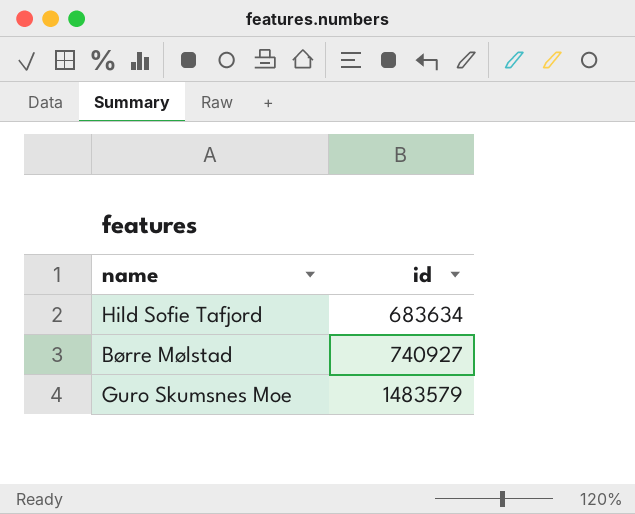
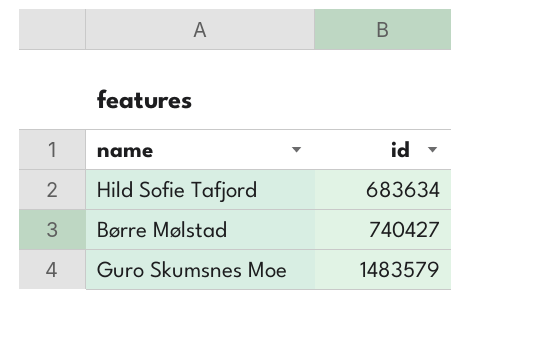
Børre Mølstad | id: 740927 -> 740427

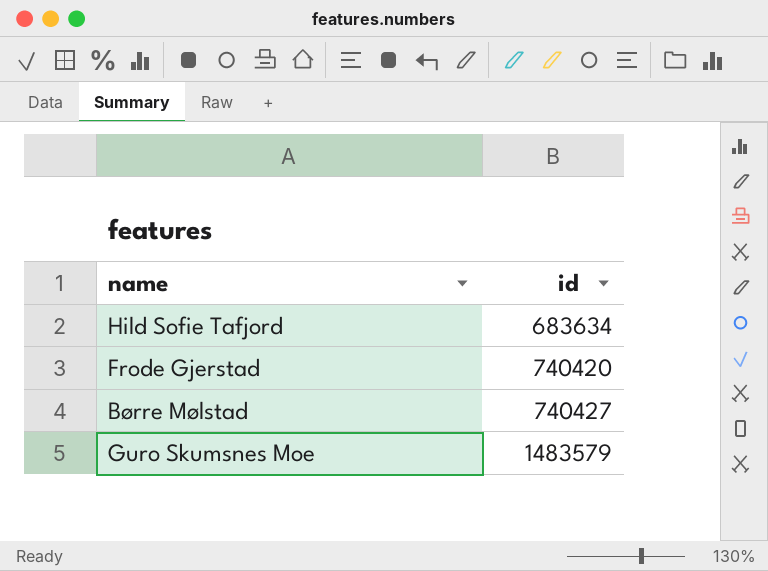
row Frode Gjerstad: none -> 740420

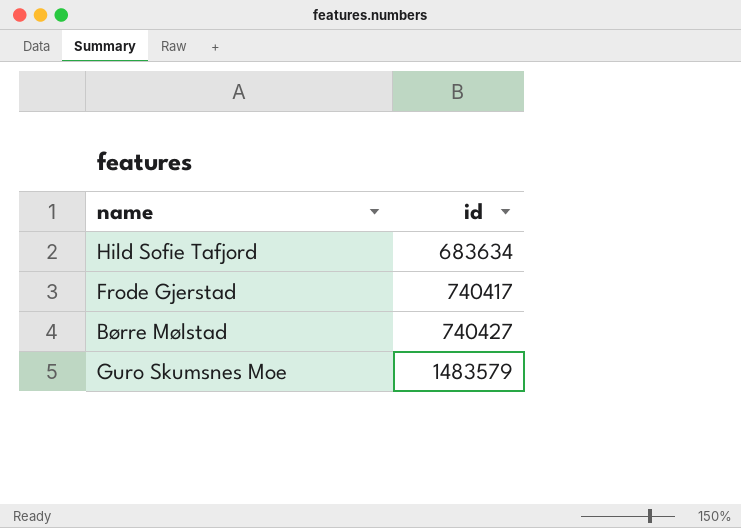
Frode Gjerstad | id: 740420 -> 740417

